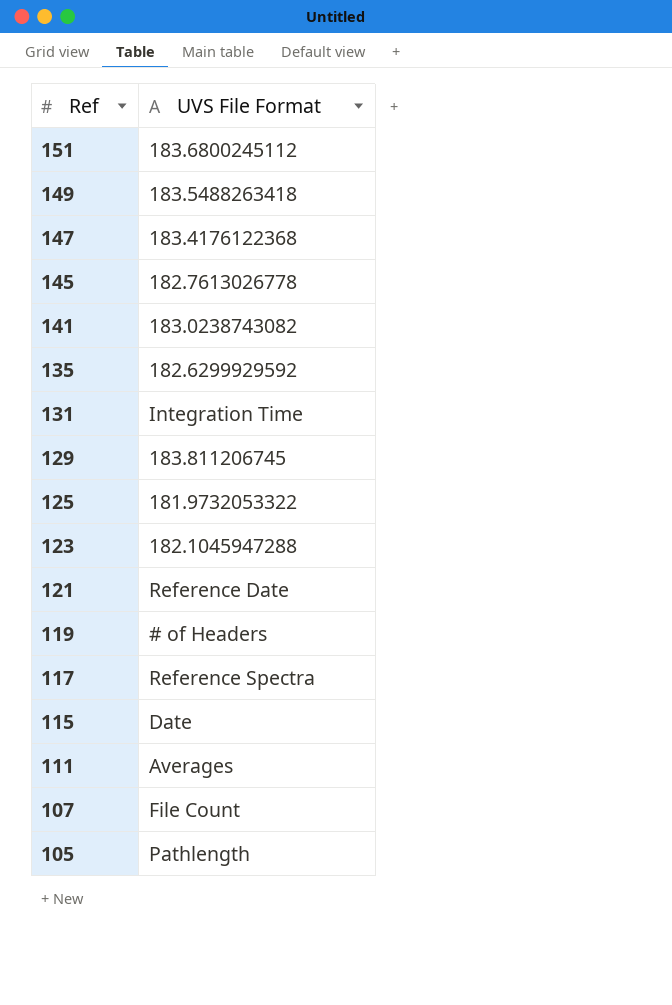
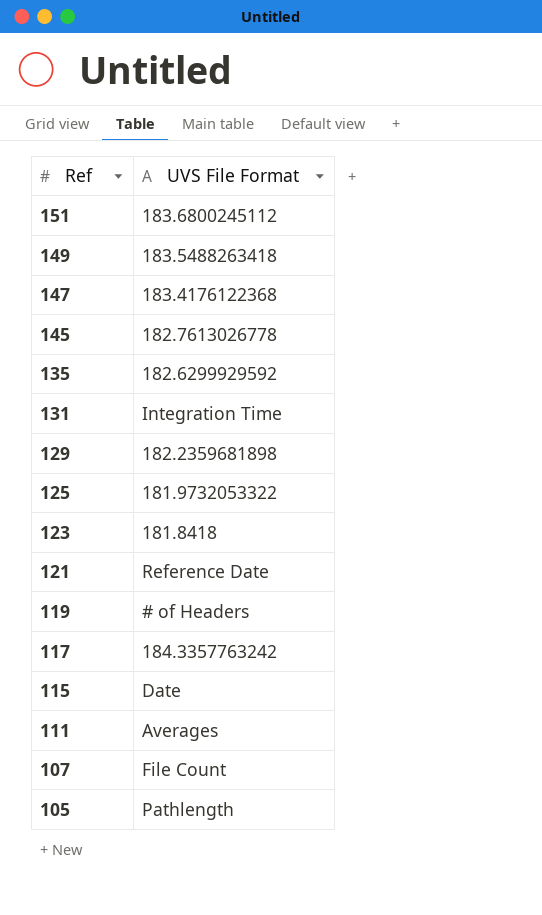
row 141: 183.0238743082 -> none
129 | UVS File Format: 183.811206745 -> 182.2359681898
123 | UVS File Format: 182.1045947288 -> 181.8418
117 | UVS File Format: Reference Spectra -> 184.3357763242

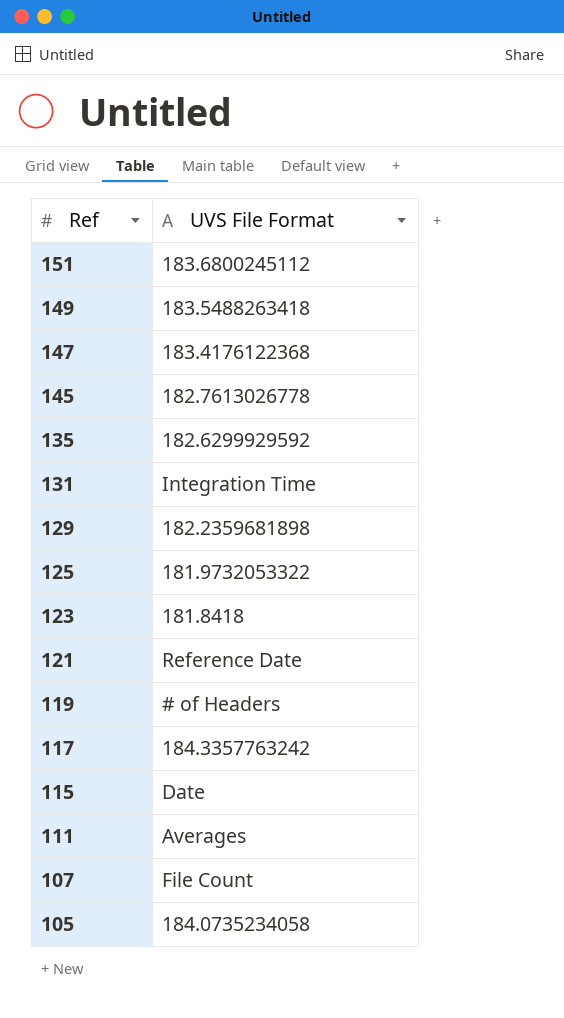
105 | UVS File Format: Pathlength -> 184.0735234058

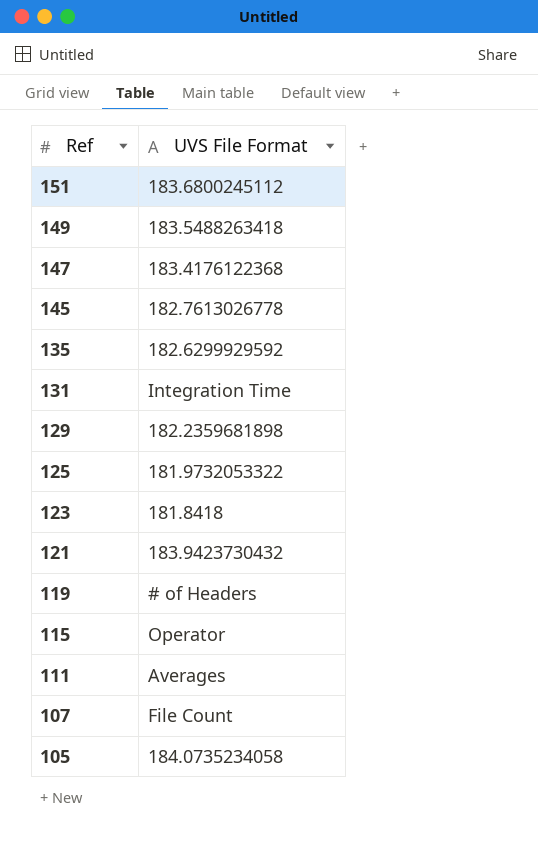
row 117: 184.3357763242 -> none
121 | UVS File Format: Reference Date -> 183.9423730432
115 | UVS File Format: Date -> Operator

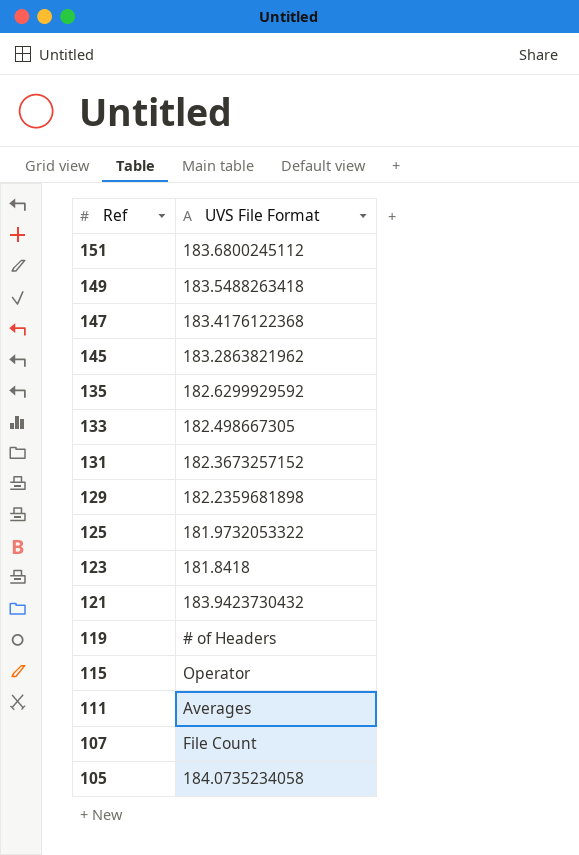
145 | UVS File Format: 182.7613026778 -> 183.2863821962
row 133: none -> 182.498667305
131 | UVS File Format: Integration Time -> 182.3673257152

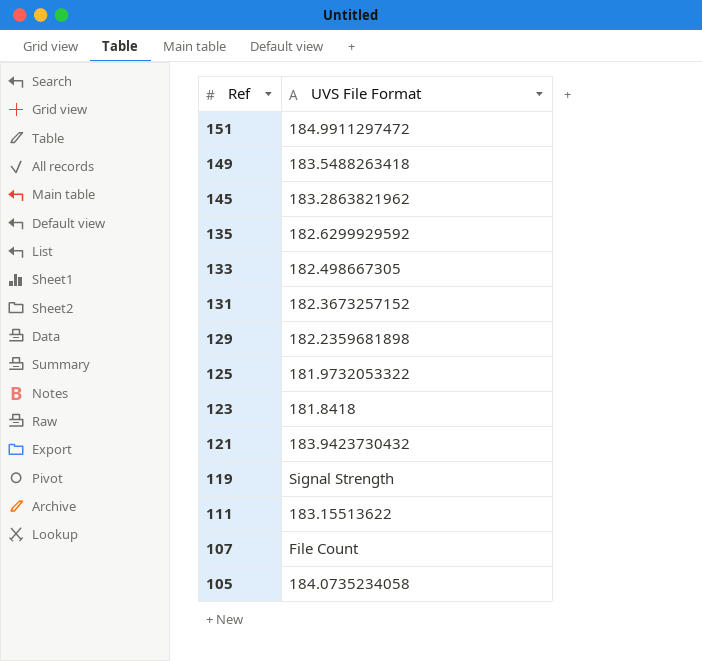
row 147: 183.4176122368 -> none
row 115: Operator -> none
151 | UVS File Format: 183.6800245112 -> 184.9911297472
119 | UVS File Format: # of Headers -> Signal Strength
111 | UVS File Format: Averages -> 183.15513622

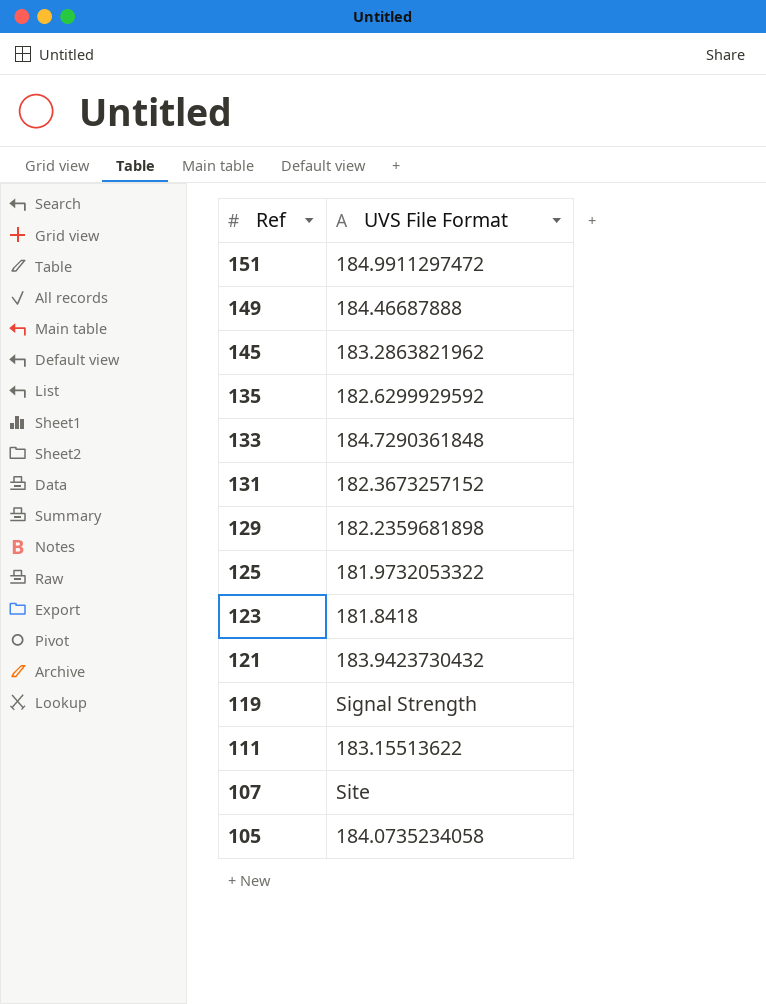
149 | UVS File Format: 183.5488263418 -> 184.46687888
133 | UVS File Format: 182.498667305 -> 184.7290361848
107 | UVS File Format: File Count -> Site

